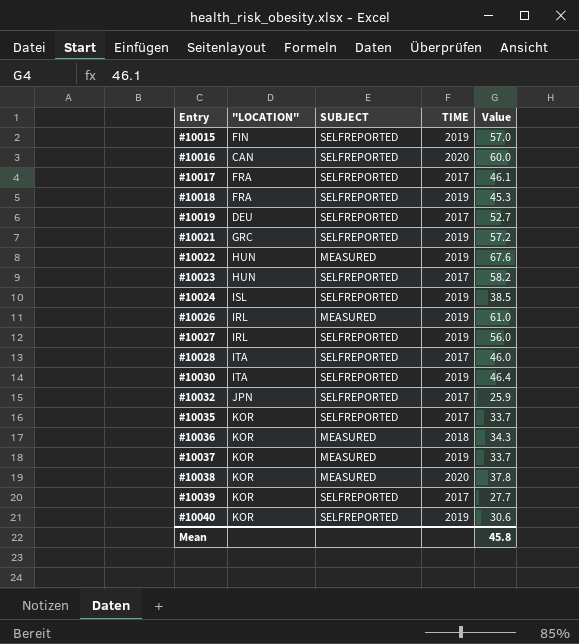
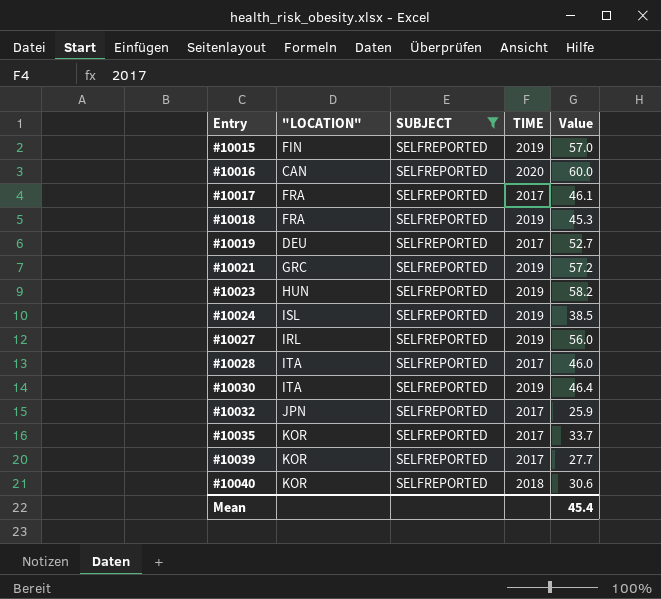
filter: none -> SUBJECT = SELFREPORTED
#10023 | TIME: 2017 -> 2019
#10040 | TIME: 2019 -> 2018
Mean | Value: 45.8 -> 45.4

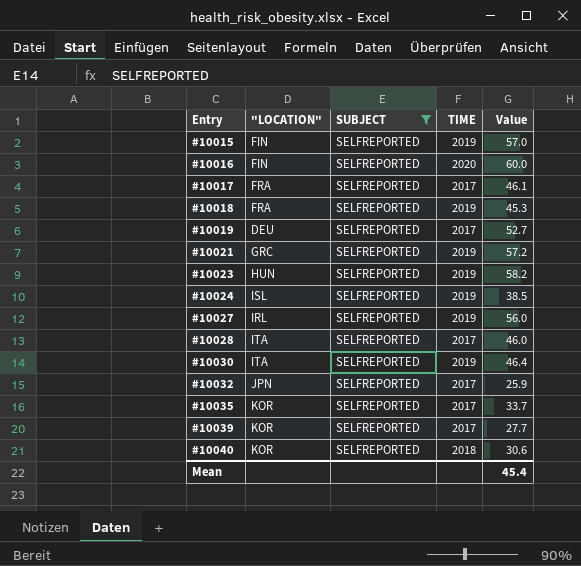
#10016 | "LOCATION": CAN -> FIN

